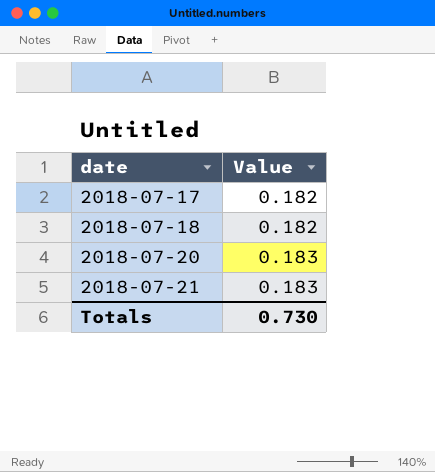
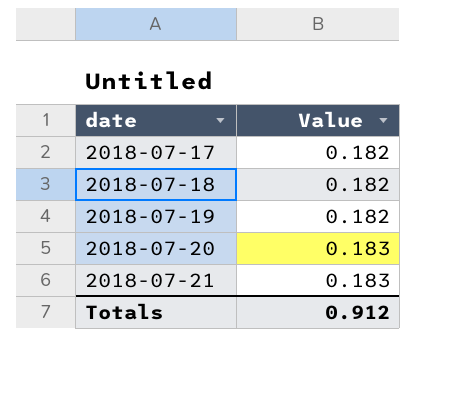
row 2018-07-19: none -> 0.182
Totals | Value: 0.730 -> 0.912

